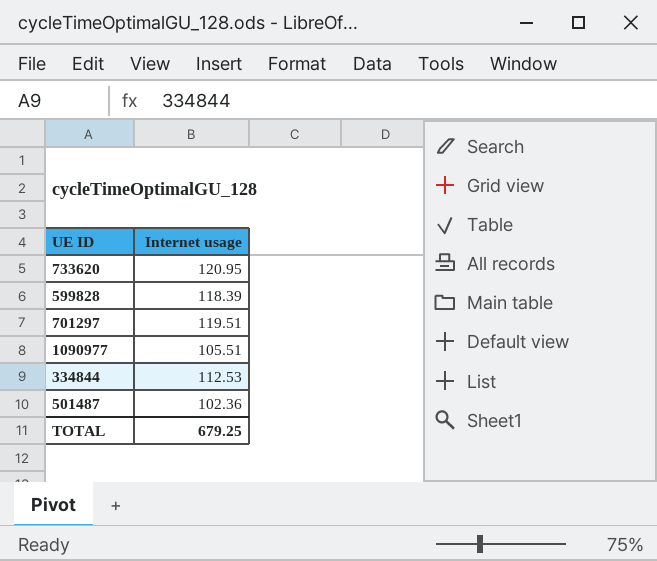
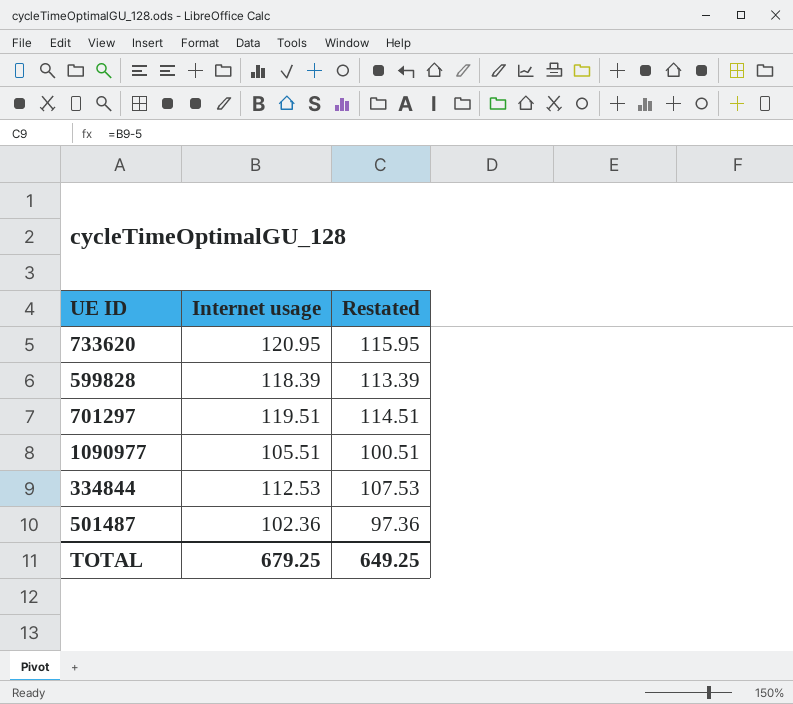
column Restated | formula: none -> [Internet usage] - 5

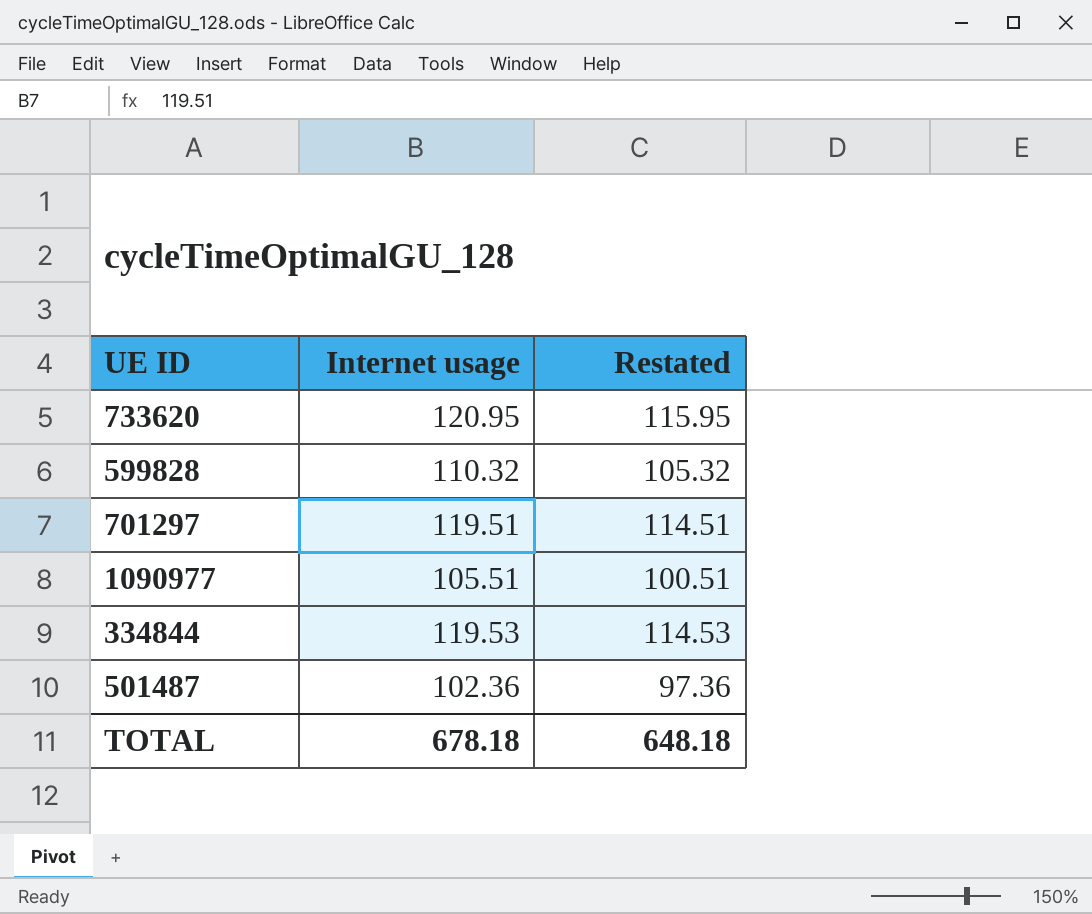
599828 | Internet usage: 118.39 -> 110.32
599828 | Restated: 113.39 -> 105.32
334844 | Internet usage: 112.53 -> 119.53
334844 | Restated: 107.53 -> 114.53
TOTAL | Internet usage: 679.25 -> 678.18
TOTAL | Restated: 649.25 -> 648.18

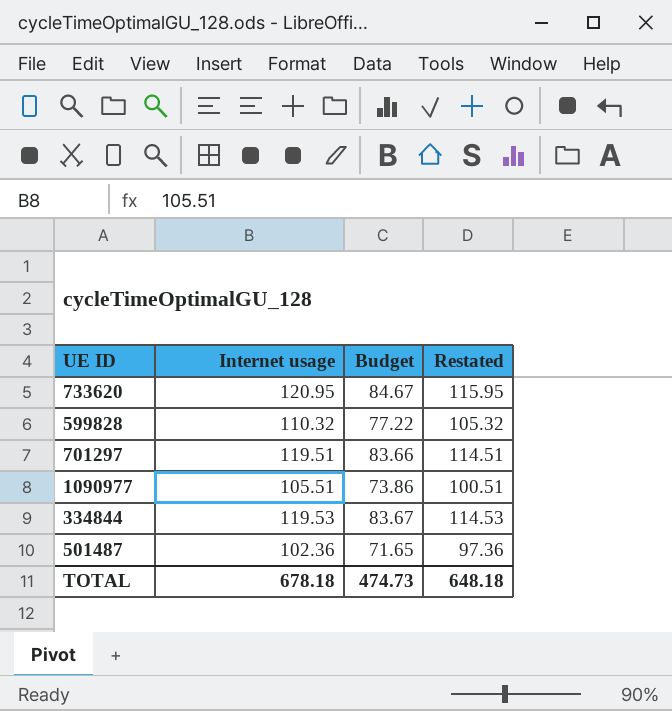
column Budget | formula: none -> [Internet usage] * 0.7

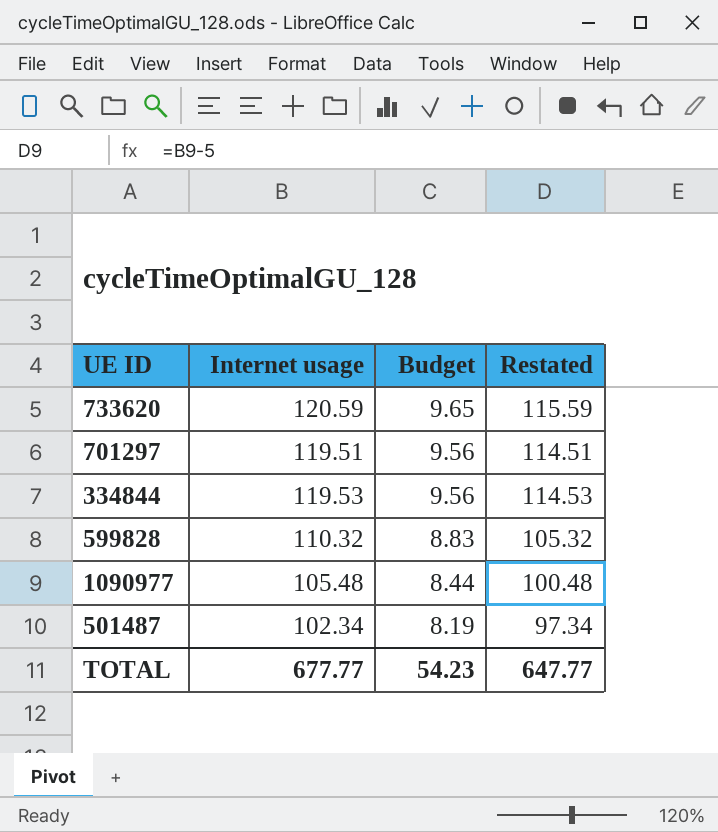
row order: none -> Budget descending
column Budget | formula: [Internet usage] * 0.7 -> [Internet usage] * 0.08
733620 | Internet usage: 120.95 -> 120.59
733620 | Restated: 115.95 -> 115.59
1090977 | Internet usage: 105.51 -> 105.48
1090977 | Restated: 100.51 -> 100.48
501487 | Internet usage: 102.36 -> 102.34
501487 | Restated: 97.36 -> 97.34
TOTAL | Internet usage: 678.18 -> 677.77
TOTAL | Budget: 474.73 -> 54.23
TOTAL | Restated: 648.18 -> 647.77

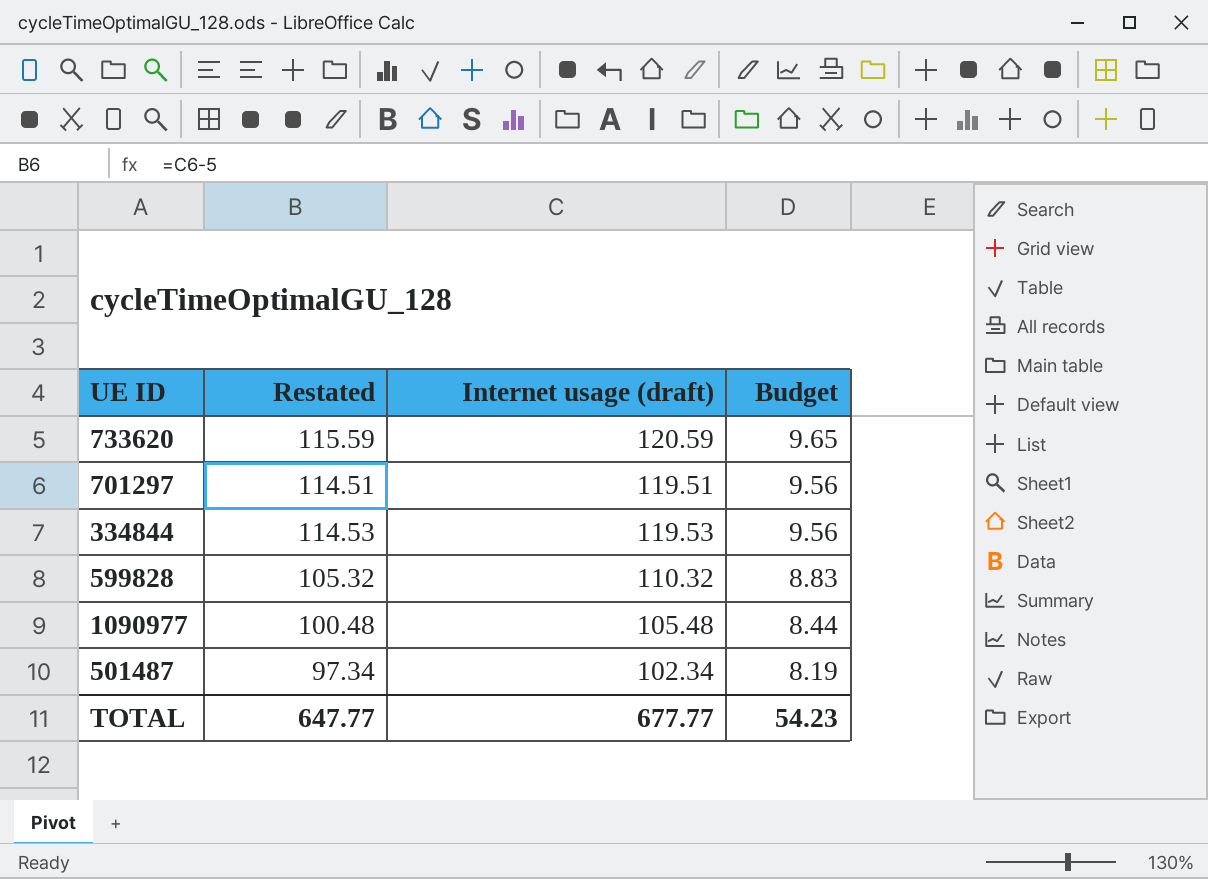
column Restated | position: 4 -> 2
column name: Internet usage -> Internet usage (draft)

